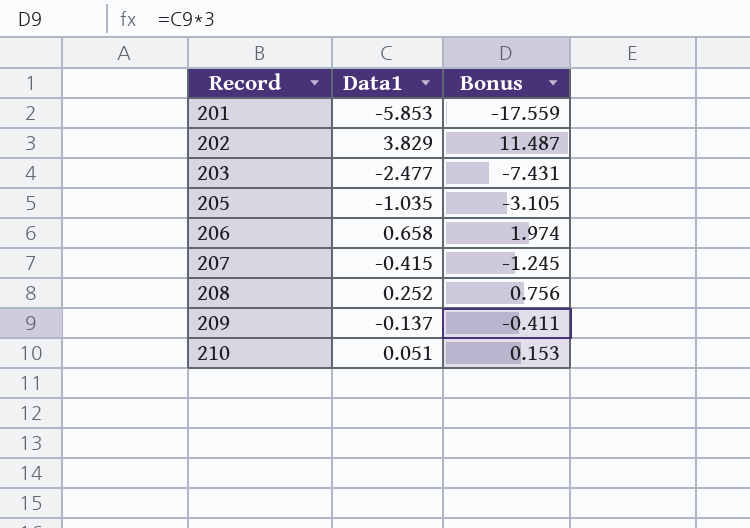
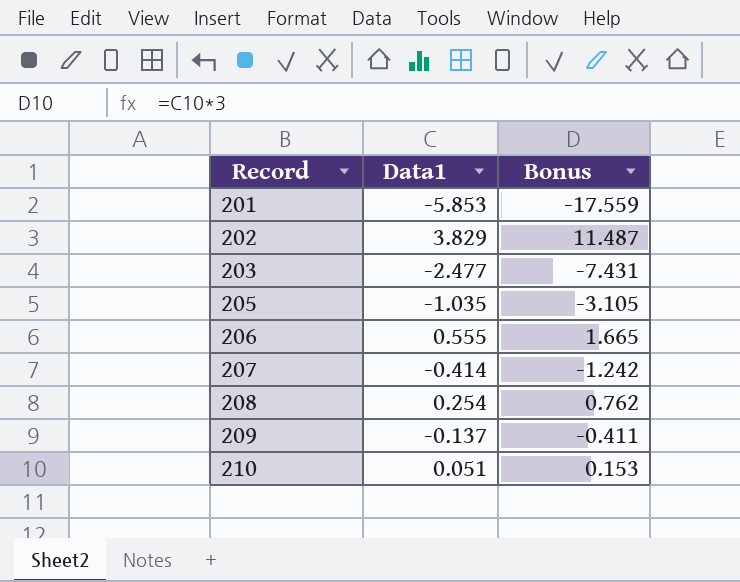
206 | Data1: 0.658 -> 0.555
206 | Bonus: 1.974 -> 1.665
207 | Data1: -0.415 -> -0.414
207 | Bonus: -1.245 -> -1.242
208 | Data1: 0.252 -> 0.254
208 | Bonus: 0.756 -> 0.762

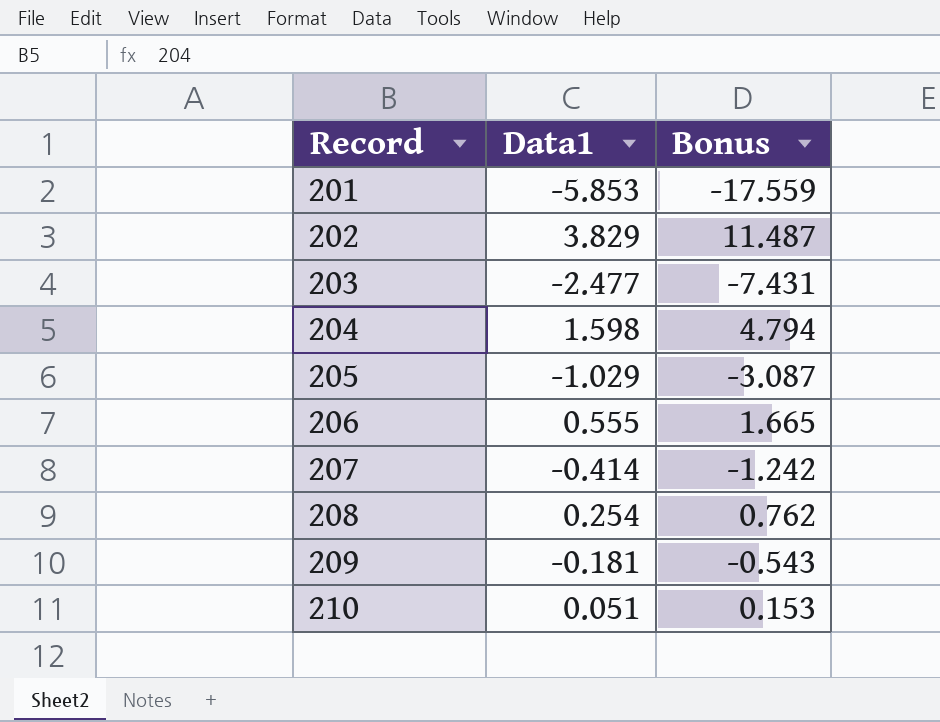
row 204: none -> 1.598 | 4.794
205 | Data1: -1.035 -> -1.029
205 | Bonus: -3.105 -> -3.087
209 | Data1: -0.137 -> -0.181
209 | Bonus: -0.411 -> -0.543

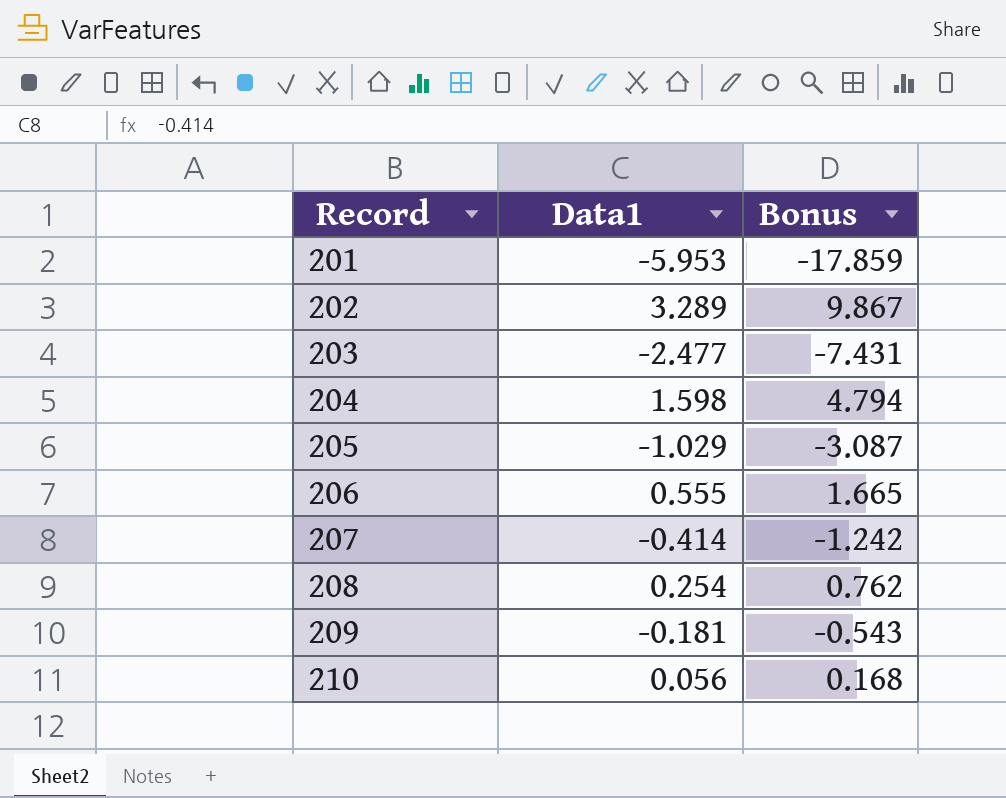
201 | Data1: -5.853 -> -5.953
201 | Bonus: -17.559 -> -17.859
202 | Data1: 3.829 -> 3.289
202 | Bonus: 11.487 -> 9.867
210 | Data1: 0.051 -> 0.056
210 | Bonus: 0.153 -> 0.168

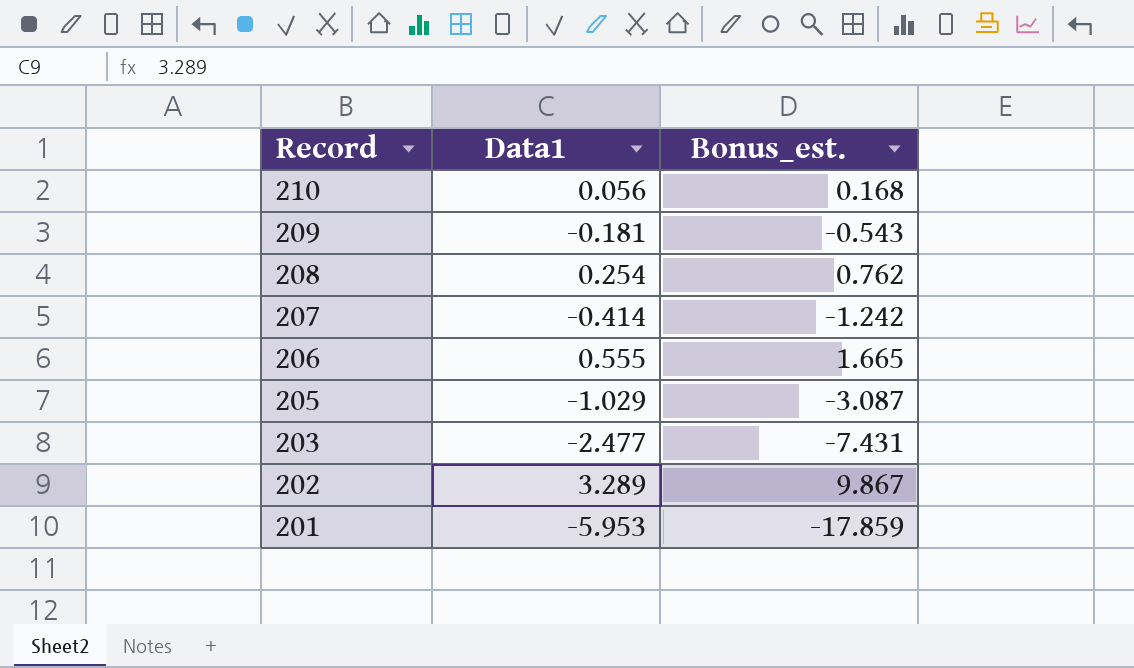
row order: Record ascending -> Record descending
column name: Bonus -> Bonus_est.
row 204: 1.598 | 4.794 -> none

